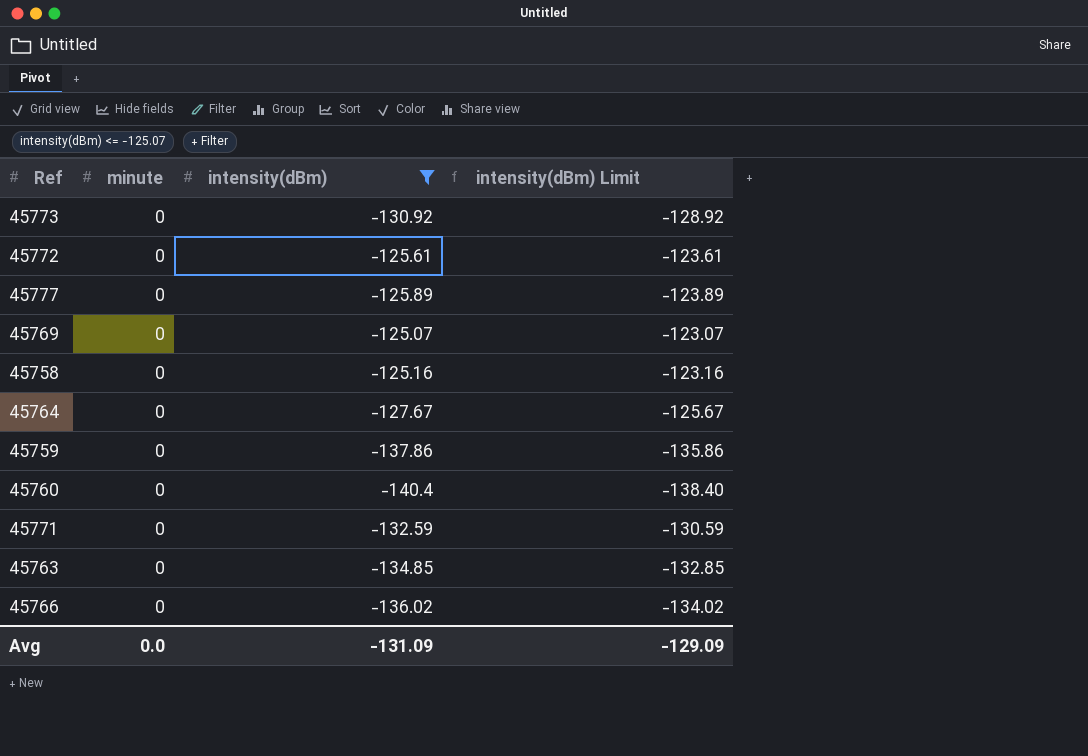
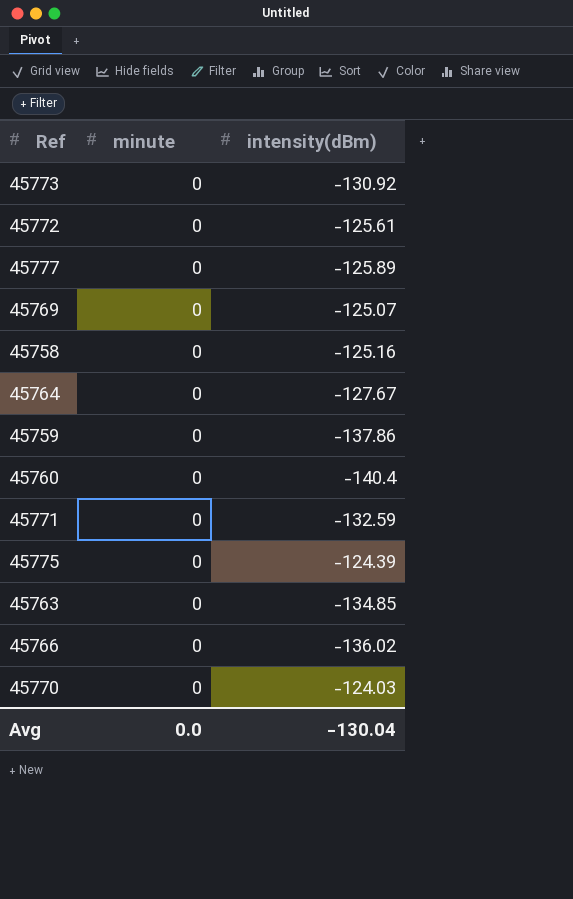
filter: intensity(dBm) <= -125.07 -> none
column intensity(dBm) Limit | formula: [intensity(dBm)] + 2 -> none
Avg | intensity(dBm): -131.09 -> -130.04

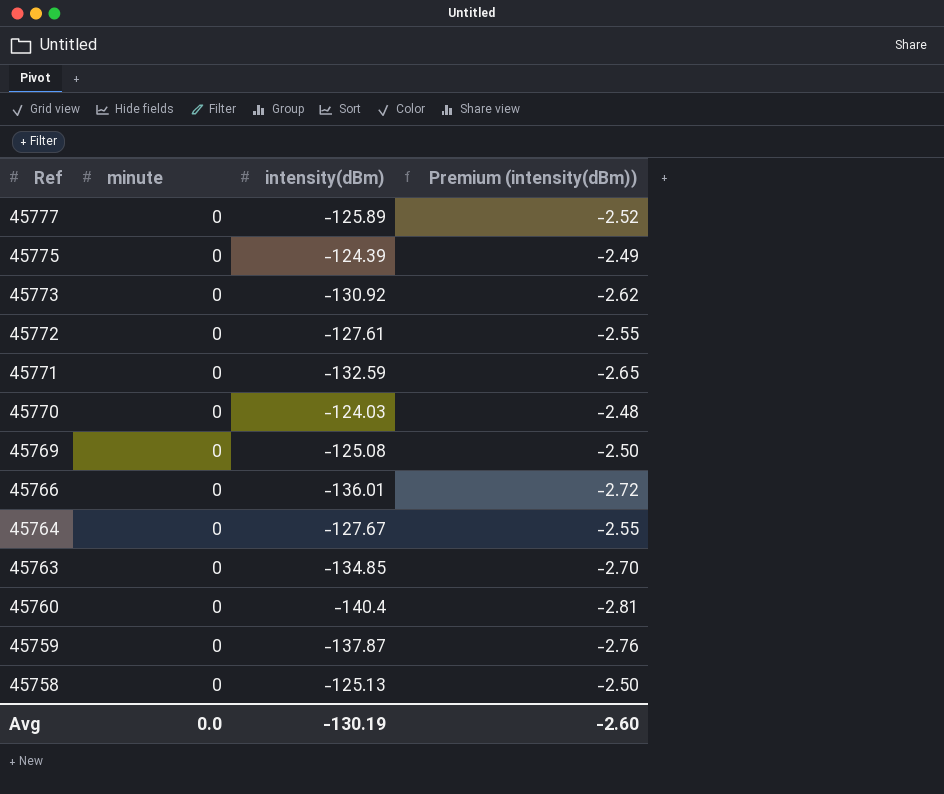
row order: none -> Ref descending
column Premium (intensity(dBm)) | formula: none -> [intensity(dBm)] * 0.02
45772 | intensity(dBm): -125.61 -> -127.61
45769 | intensity(dBm): -125.07 -> -125.08
45766 | intensity(dBm): -136.02 -> -136.01
45759 | intensity(dBm): -137.86 -> -137.87
45758 | intensity(dBm): -125.16 -> -125.13
Avg | intensity(dBm): -130.04 -> -130.19

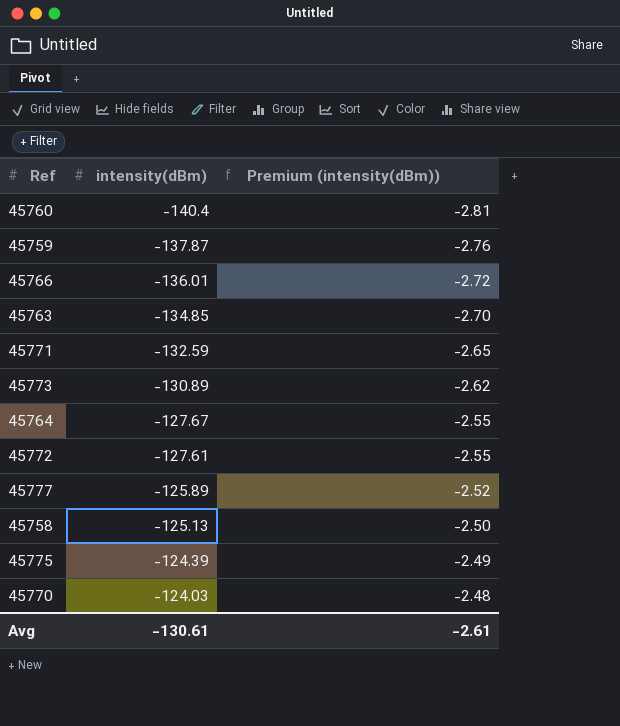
row order: Ref descending -> intensity(dBm) ascending
column minute | position: 2 -> none
row 45769: 0 | -125.08 | -2.50 -> none
45773 | intensity(dBm): -130.92 -> -130.89
Avg | intensity(dBm): -130.19 -> -130.61
Avg | Premium (intensity(dBm)): -2.60 -> -2.61

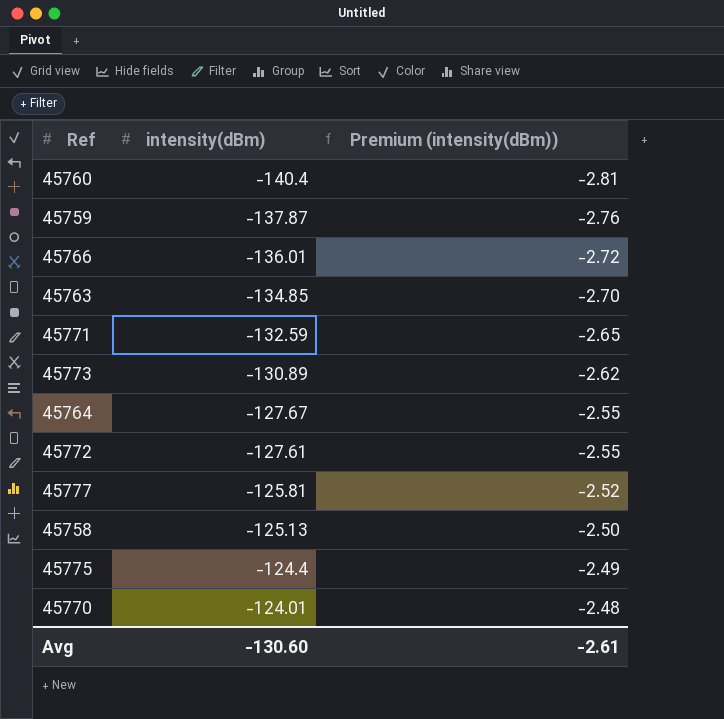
45777 | intensity(dBm): -125.89 -> -125.81
45775 | intensity(dBm): -124.39 -> -124.4
45770 | intensity(dBm): -124.03 -> -124.01
Avg | intensity(dBm): -130.61 -> -130.60

